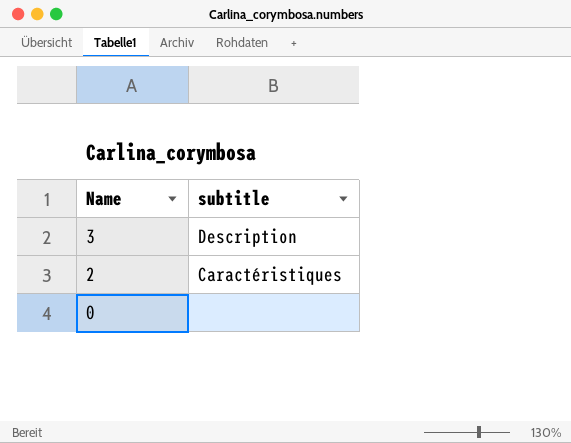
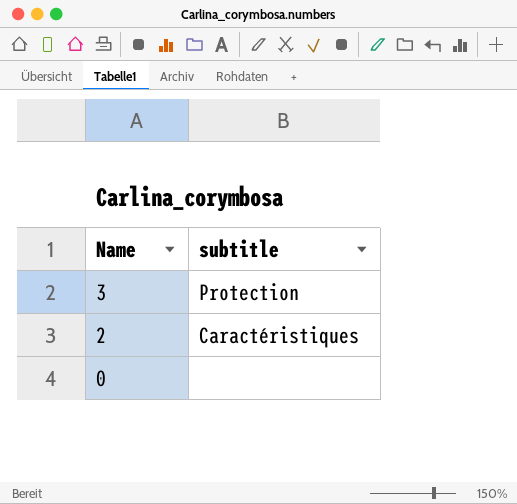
3 | subtitle: Description -> Protection

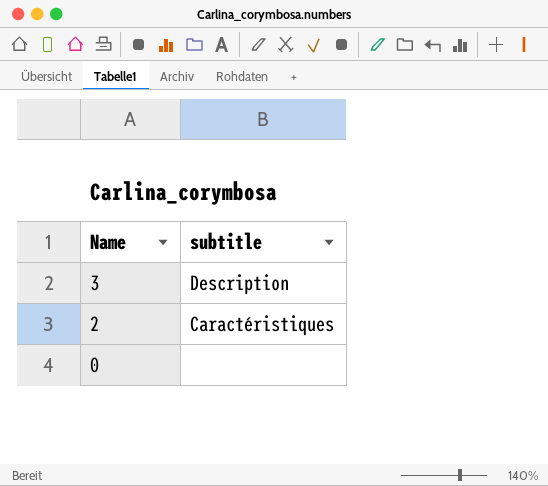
3 | subtitle: Protection -> Description

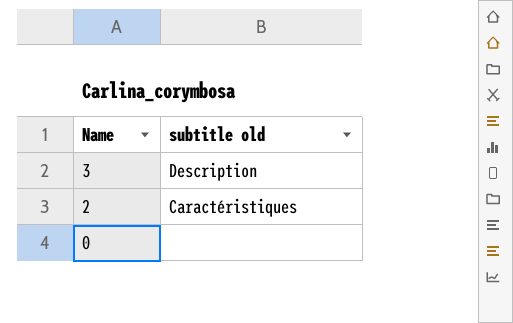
column name: subtitle -> subtitle old

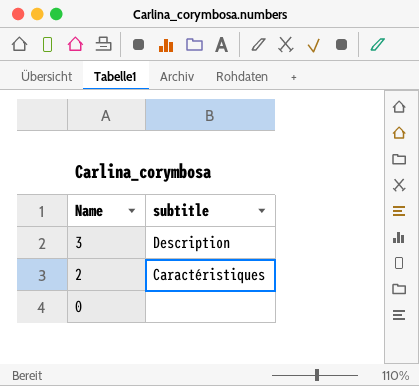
column name: subtitle old -> subtitle

